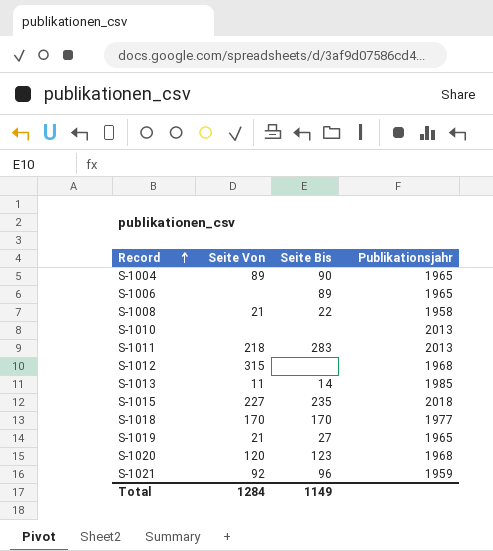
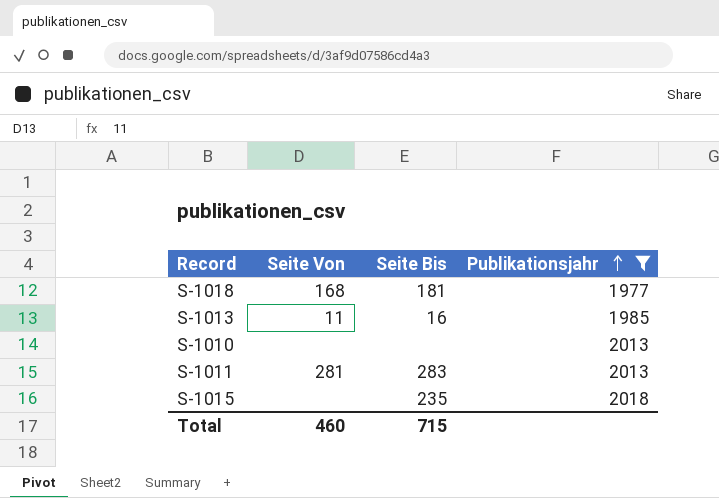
filter: none -> Publikationsjahr >= 1977
row order: Record ascending -> Publikationsjahr ascending
S-1018 | Seite Von: 170 -> 168
S-1018 | Seite Bis: 170 -> 181
S-1013 | Seite Bis: 14 -> 16
S-1011 | Seite Von: 218 -> 281
S-1015 | Seite Von: 227 -> none
Total | Seite Von: 1284 -> 460
Total | Seite Bis: 1149 -> 715

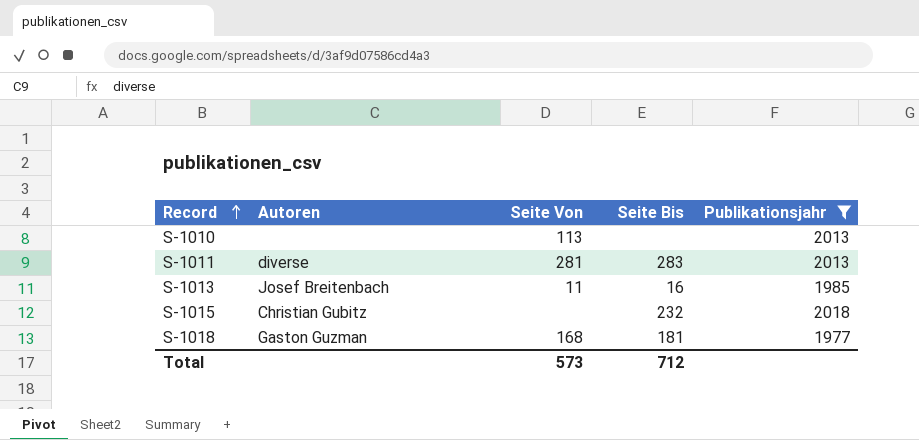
row order: Publikationsjahr ascending -> Record ascending
column Autoren | position: none -> 2
S-1010 | Seite Von: none -> 113
S-1015 | Seite Bis: 235 -> 232
Total | Seite Von: 460 -> 573
Total | Seite Bis: 715 -> 712

